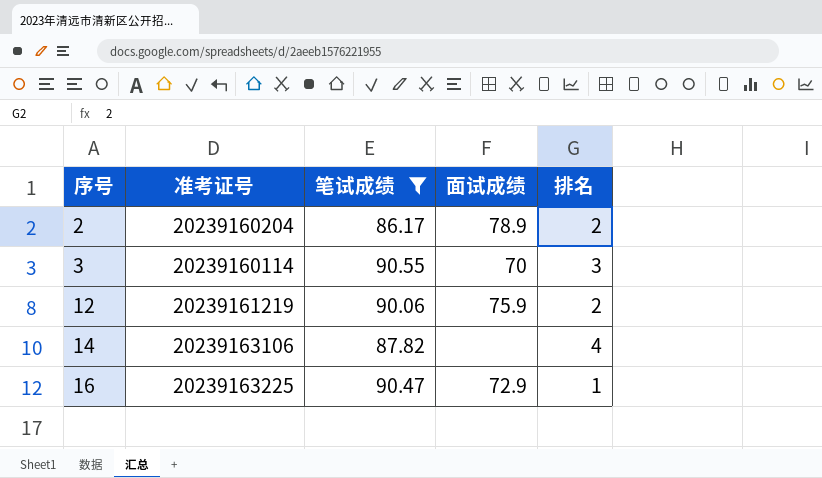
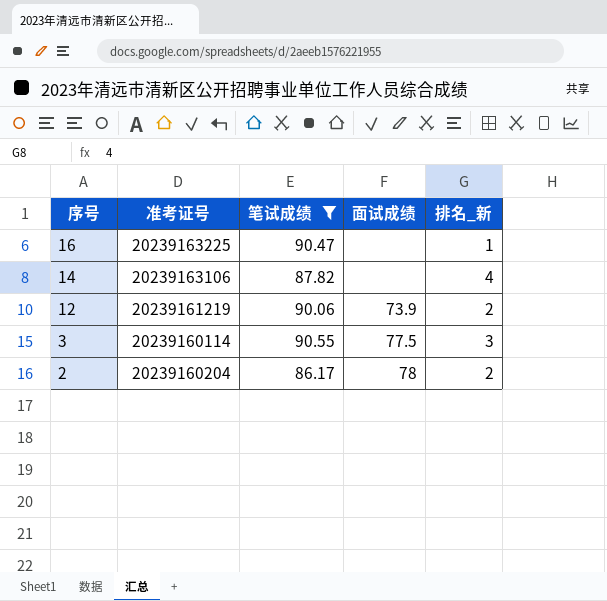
row order: 序号 ascending -> 序号 descending
column name: 排名 -> 排名_新
16 | 面试成绩: 72.9 -> none
12 | 面试成绩: 75.9 -> 73.9
3 | 面试成绩: 70 -> 77.5
2 | 面试成绩: 78.9 -> 78

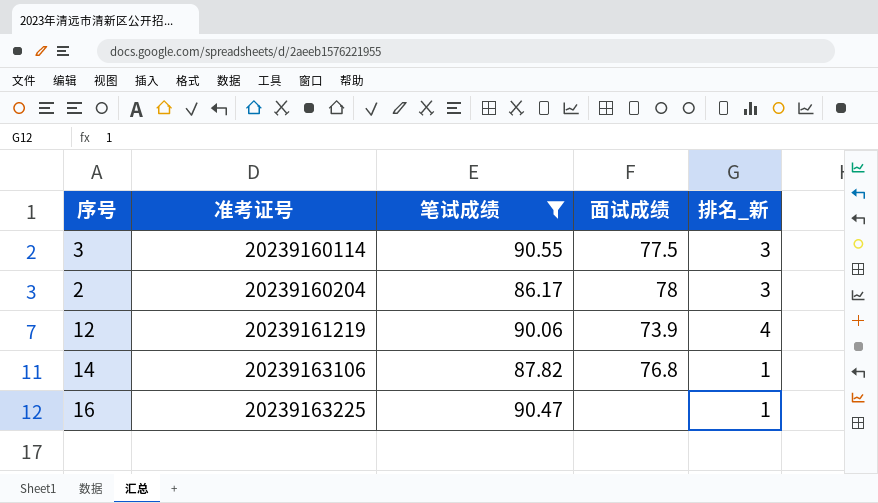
row order: 序号 descending -> 准考证号 ascending
2 | 排名_新: 2 -> 3
12 | 排名_新: 2 -> 4
14 | 面试成绩: none -> 76.8
14 | 排名_新: 4 -> 1

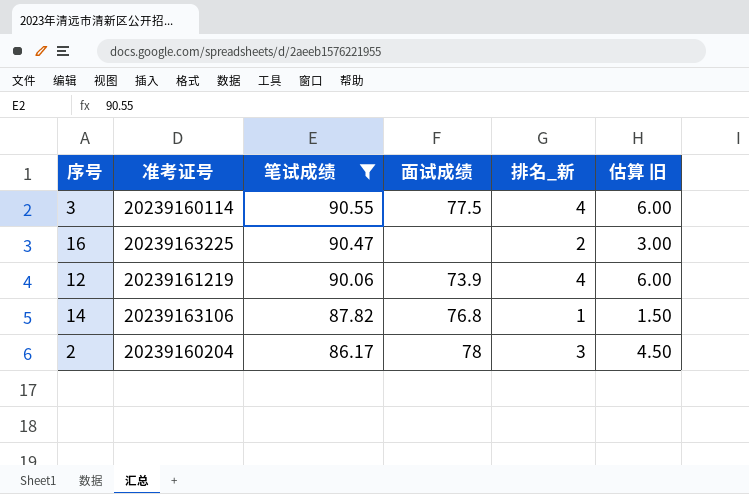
row order: 准考证号 ascending -> 笔试成绩 descending
column 估算 旧 | formula: none -> [排名_新] * 1.5
3 | 排名_新: 3 -> 4
16 | 排名_新: 1 -> 2

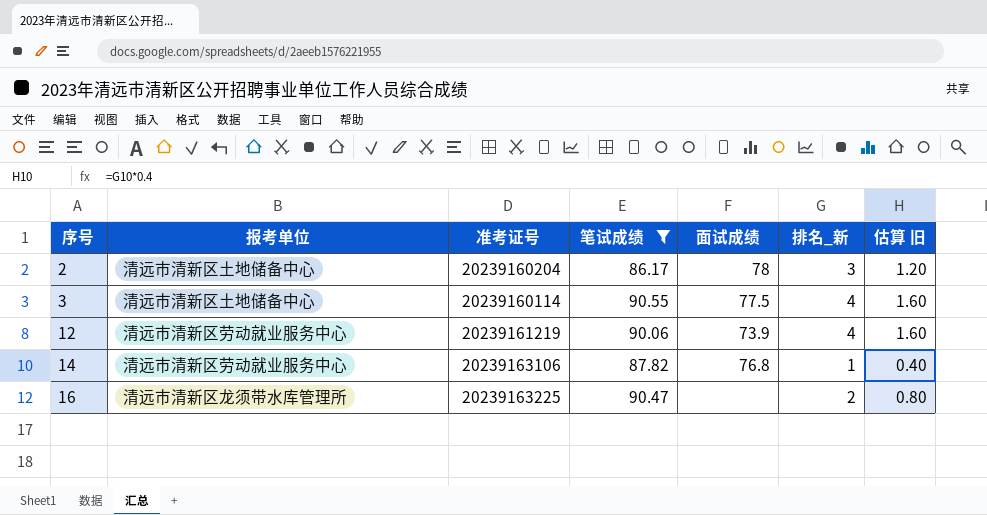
row order: 笔试成绩 descending -> 序号 ascending
column 报考单位 | position: none -> 2
column 估算 旧 | formula: [排名_新] * 1.5 -> [排名_新] * 0.4

